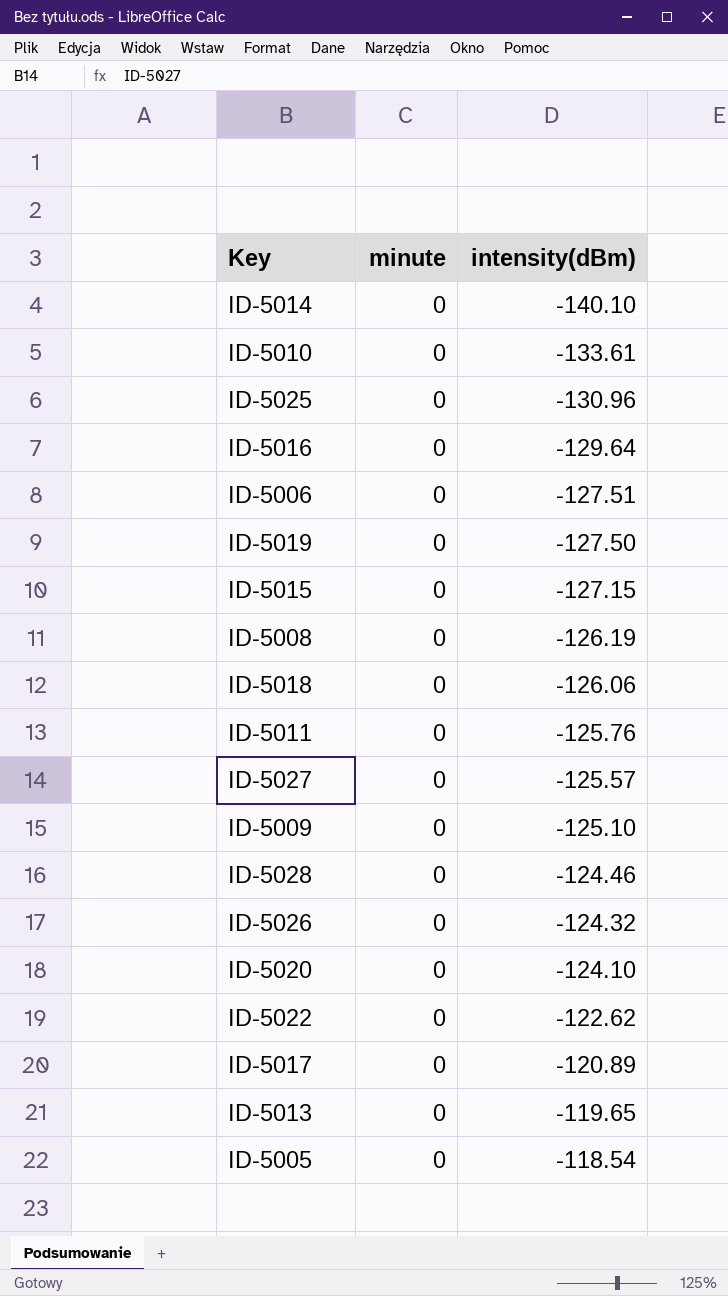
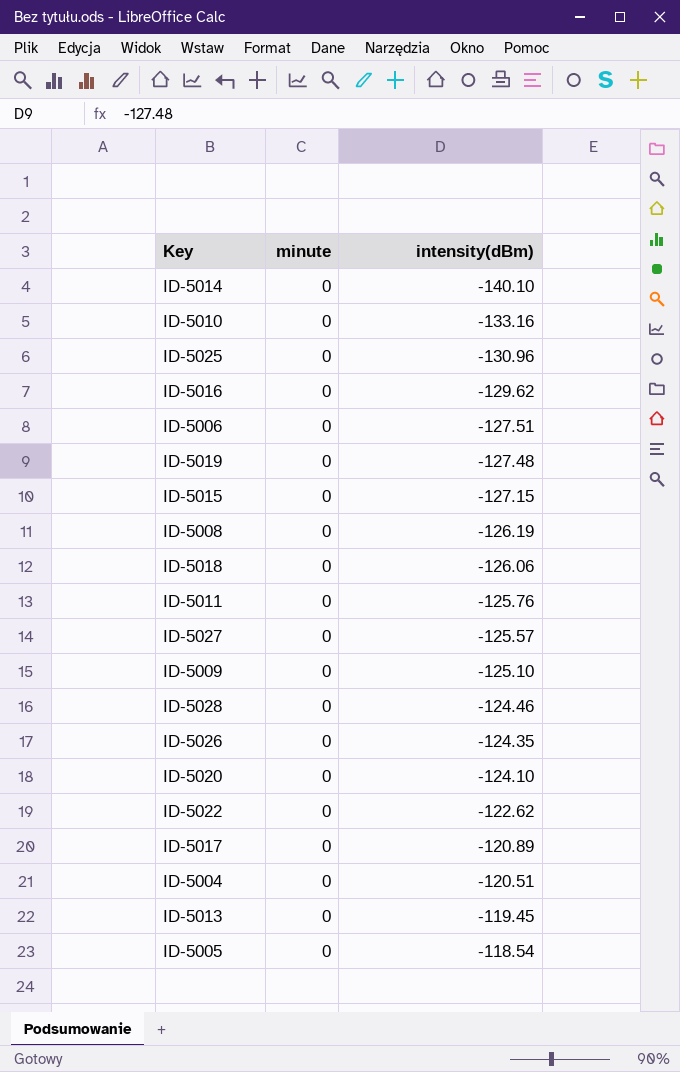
ID-5010 | intensity(dBm): -133.61 -> -133.16
ID-5016 | intensity(dBm): -129.64 -> -129.62
ID-5019 | intensity(dBm): -127.50 -> -127.48
ID-5026 | intensity(dBm): -124.32 -> -124.35
row ID-5004: none -> 0 | -120.51
ID-5013 | intensity(dBm): -119.65 -> -119.45

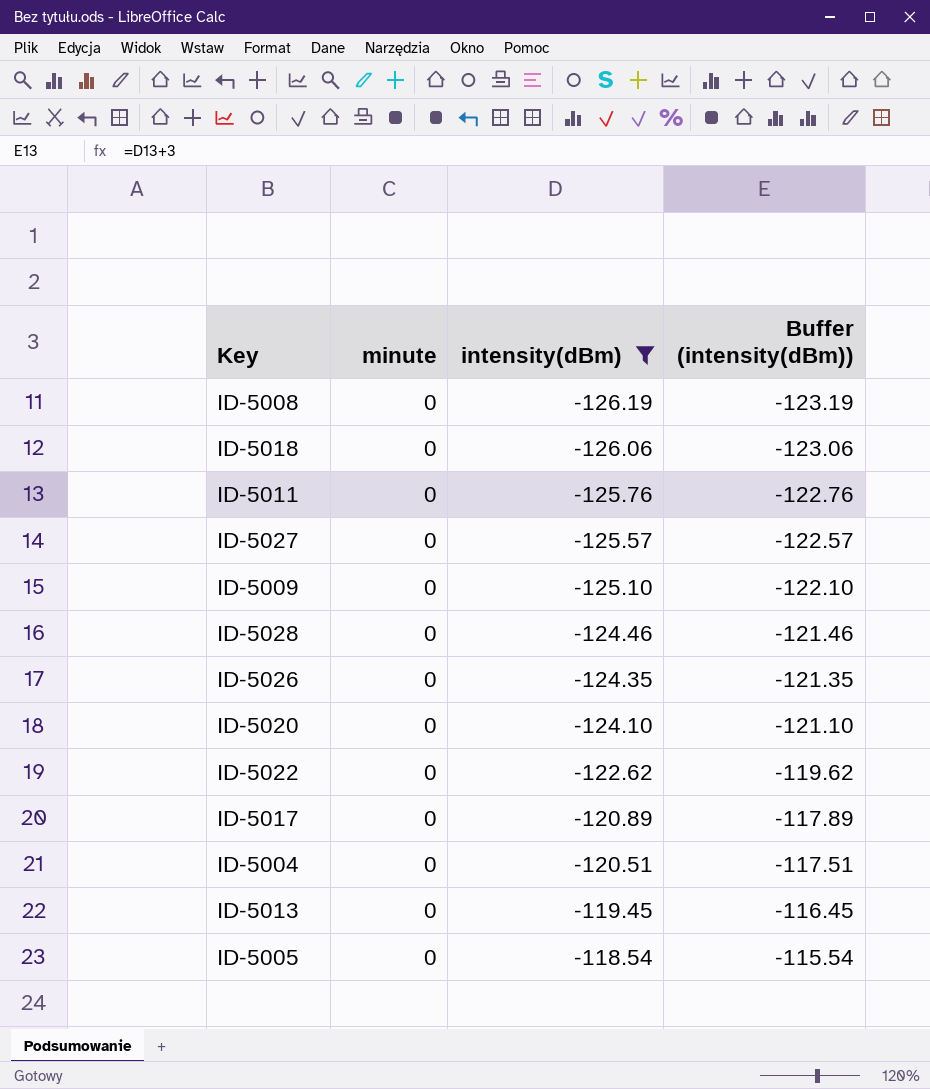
filter: none -> intensity(dBm) >= -126.19
column Buffer (intensity(dBm)) | formula: none -> [intensity(dBm)] + 3

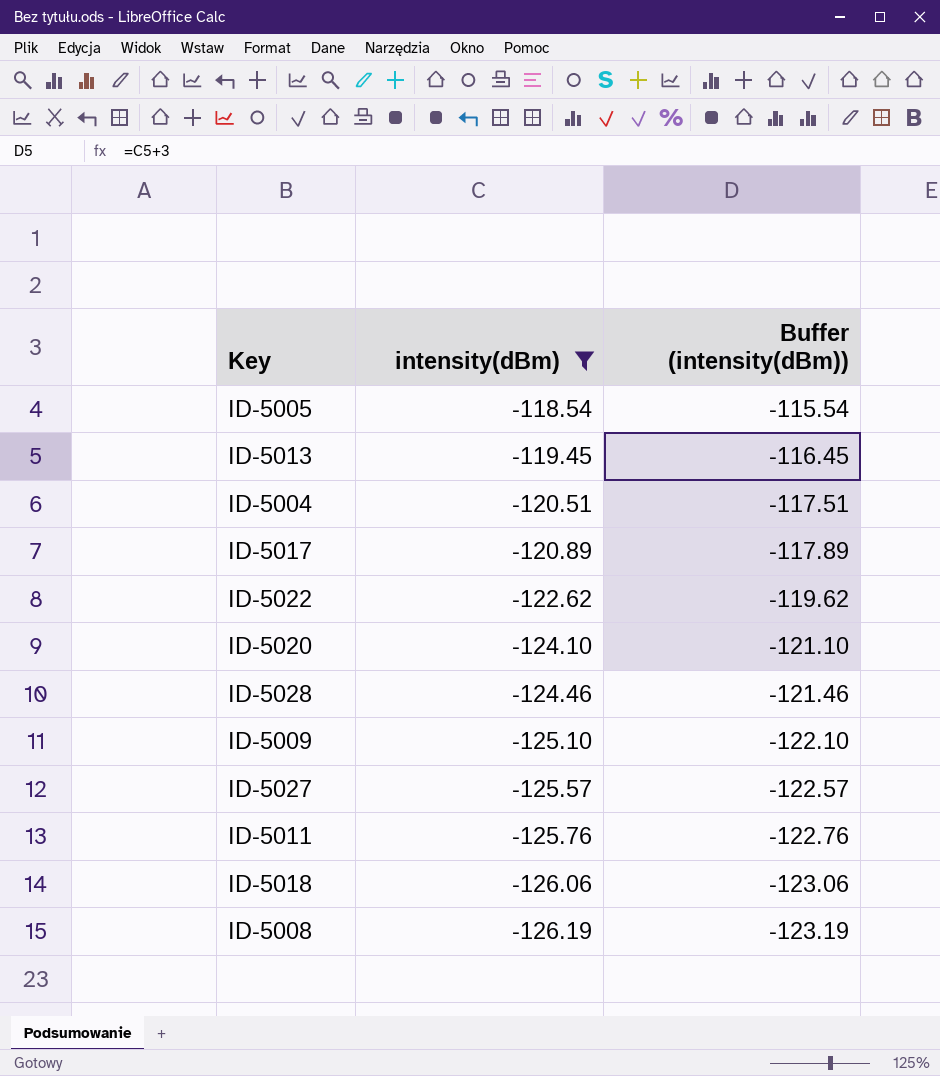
row order: intensity(dBm) ascending -> intensity(dBm) descending
column minute | position: 2 -> none
row ID-5026: 0 | -124.35 | -121.35 -> none

